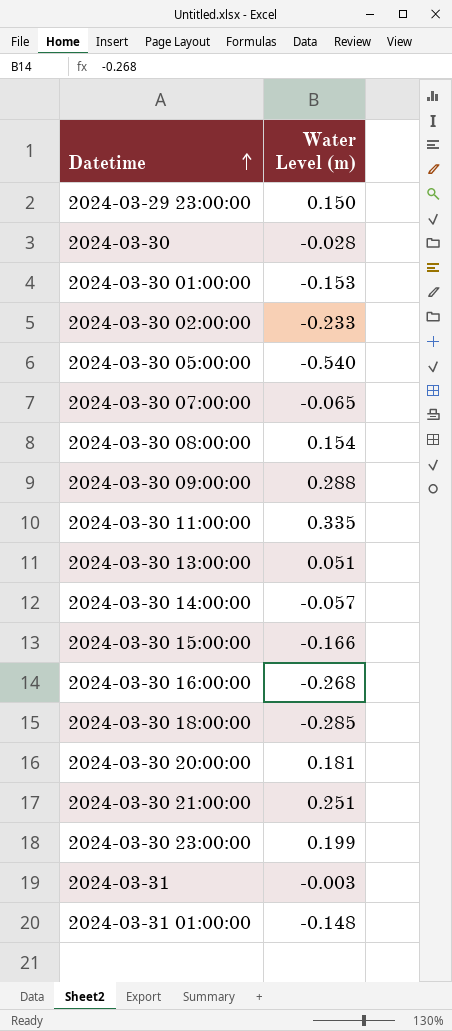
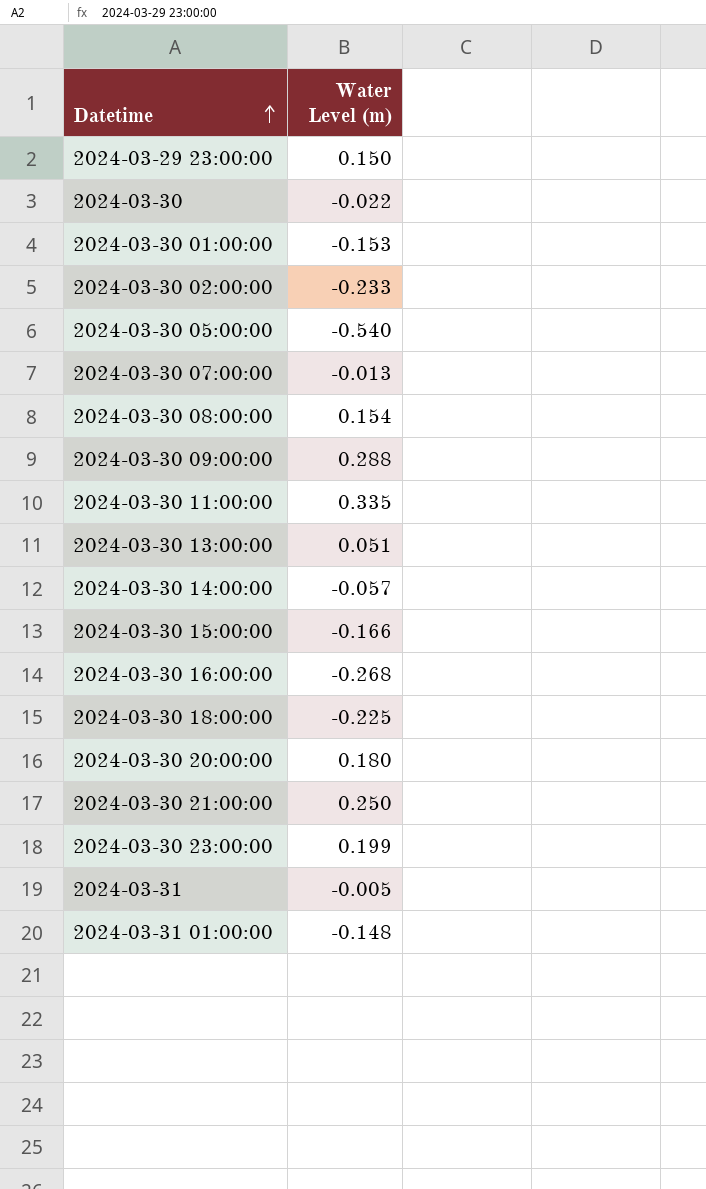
2024-03-30 | Water Level (m): -0.028 -> -0.022
2024-03-30 07:00:00 | Water Level (m): -0.065 -> -0.013
2024-03-30 18:00:00 | Water Level (m): -0.285 -> -0.225
2024-03-30 20:00:00 | Water Level (m): 0.181 -> 0.180
2024-03-30 21:00:00 | Water Level (m): 0.251 -> 0.250
2024-03-31 | Water Level (m): -0.003 -> -0.005

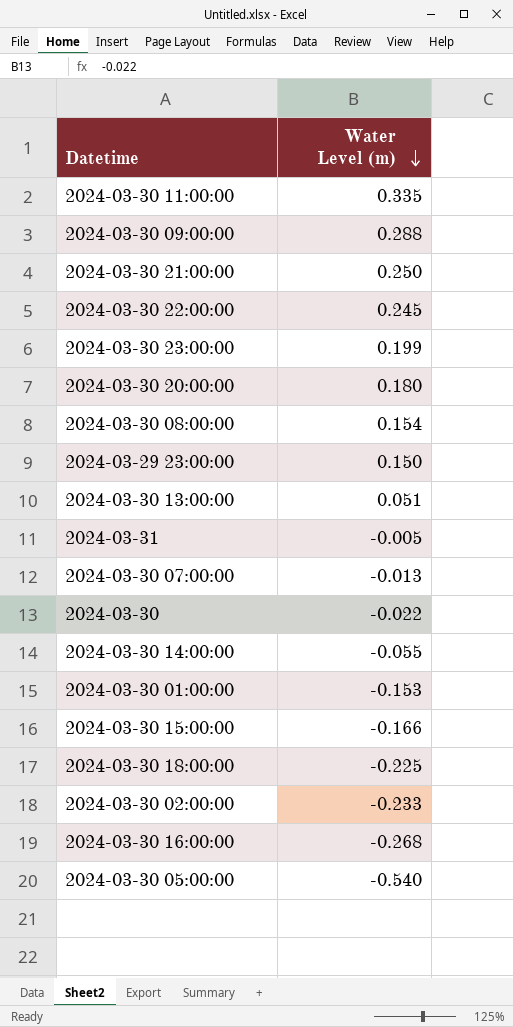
row order: Datetime ascending -> Water Level (m) descending
row 2024-03-31 01:00:00: -0.148 -> none
row 2024-03-30 22:00:00: none -> 0.245
2024-03-30 14:00:00 | Water Level (m): -0.057 -> -0.055

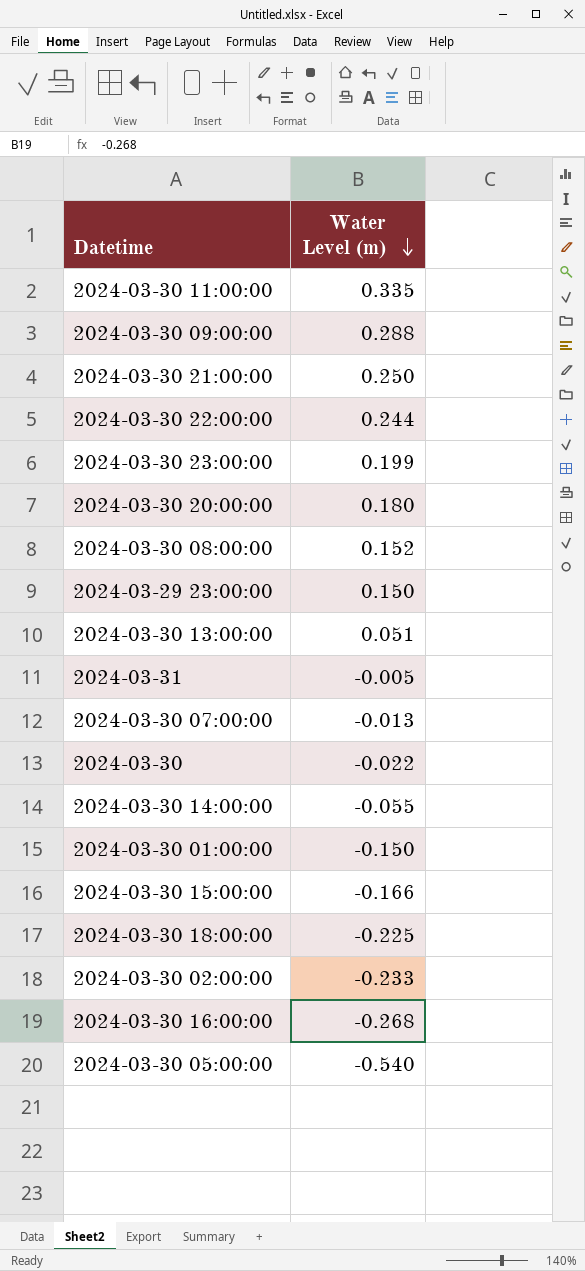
2024-03-30 22:00:00 | Water Level (m): 0.245 -> 0.244
2024-03-30 08:00:00 | Water Level (m): 0.154 -> 0.152
2024-03-30 01:00:00 | Water Level (m): -0.153 -> -0.150

